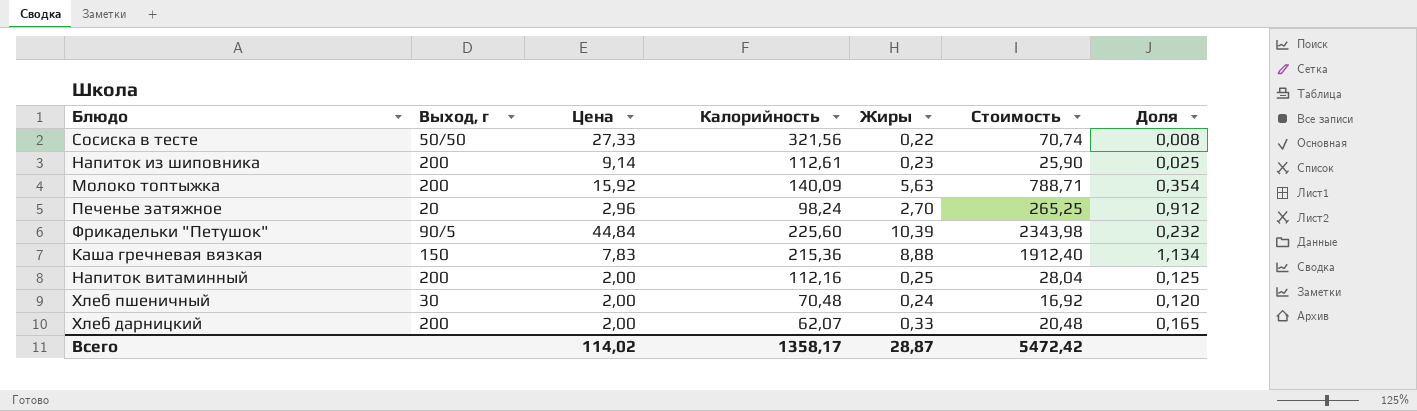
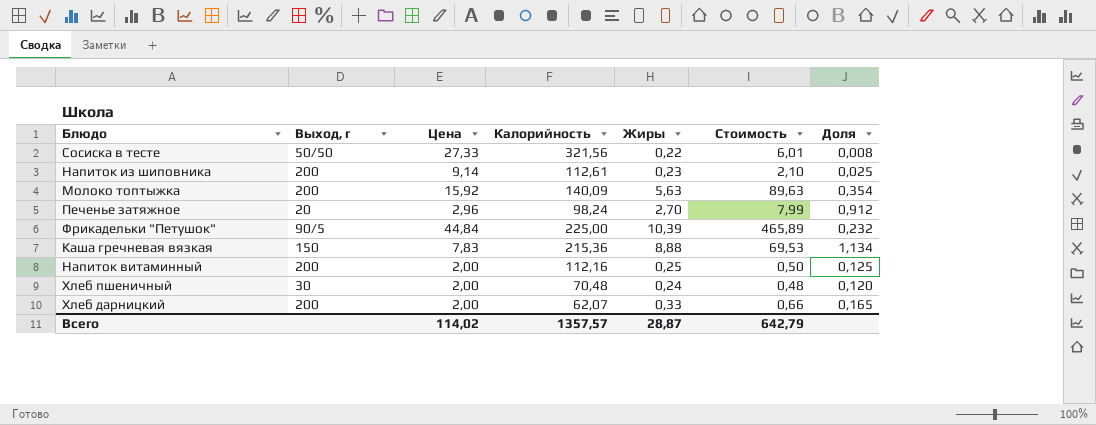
column Стоимость | formula: [Калорийность] * [Жиры] -> [Цена] * [Жиры]
Фрикадельки "Петушок" | Калорийность: 225,60 -> 225,00
Всего | Калорийность: 1358,17 -> 1357,57
Всего | Стоимость: 5472,42 -> 642,79

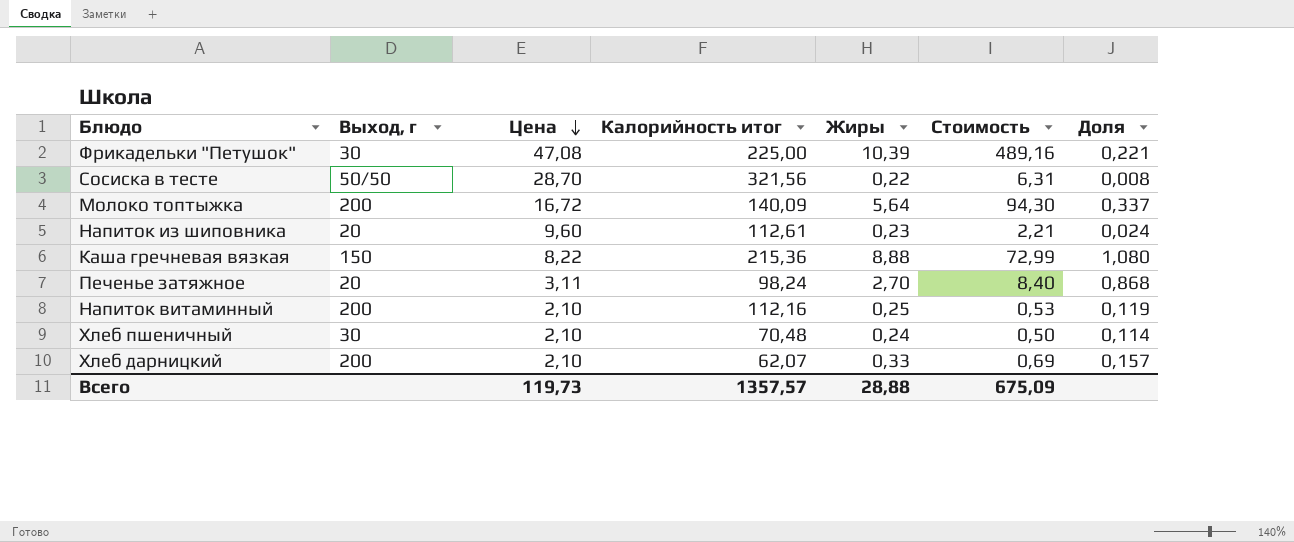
row order: none -> Цена descending
column name: Калорийность -> Калорийность итог
Фрикадельки "Петушок" | Выход, г: 90/5 -> 30
Фрикадельки "Петушок" | Цена: 44,84 -> 47,08
Фрикадельки "Петушок" | Стоимость: 465,89 -> 489,16
Фрикадельки "Петушок" | Доля: 0,232 -> 0,221
Сосиска в тесте | Цена: 27,33 -> 28,70
Сосиска в тесте | Стоимость: 6,01 -> 6,31
Молоко топтыжка | Цена: 15,92 -> 16,72
Молоко топтыжка | Жиры: 5,63 -> 5,64
Молоко топтыжка | Стоимость: 89,63 -> 94,30
Молоко топтыжка | Доля: 0,354 -> 0,337
Напиток из шиповника | Выход, г: 200 -> 20
Напиток из шиповника | Цена: 9,14 -> 9,60
Напиток из шиповника | Стоимость: 2,10 -> 2,21
Напиток из шиповника | Доля: 0,025 -> 0,024
Каша гречневая вязкая | Цена: 7,83 -> 8,22
Каша гречневая вязкая | Стоимость: 69,53 -> 72,99
Каша гречневая вязкая | Доля: 1,134 -> 1,080
Печенье затяжное | Цена: 2,96 -> 3,11
Печенье затяжное | Стоимость: 7,99 -> 8,40
Печенье затяжное | Доля: 0,912 -> 0,868
Напиток витаминный | Цена: 2,00 -> 2,10
Напиток витаминный | Стоимость: 0,50 -> 0,53
Напиток витаминный | Доля: 0,125 -> 0,119
Хлеб пшеничный | Цена: 2,00 -> 2,10
Хлеб пшеничный | Стоимость: 0,48 -> 0,50
Хлеб пшеничный | Доля: 0,120 -> 0,114
Хлеб дарницкий | Цена: 2,00 -> 2,10
Хлеб дарницкий | Стоимость: 0,66 -> 0,69
Хлеб дарницкий | Доля: 0,165 -> 0,157
Всего | Цена: 114,02 -> 119,73
Всего | Жиры: 28,87 -> 28,88
Всего | Стоимость: 642,79 -> 675,09

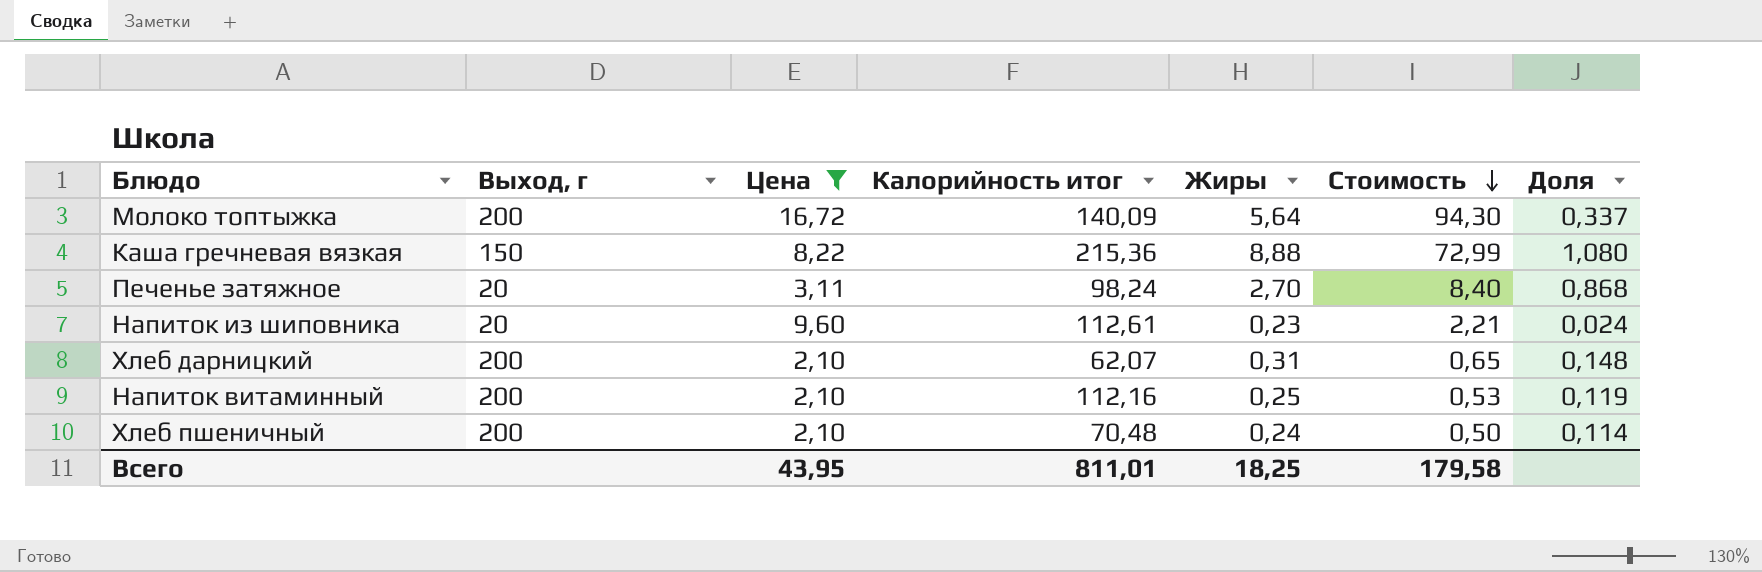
filter: none -> Цена <= 16,72
row order: Цена descending -> Стоимость descending
Хлеб дарницкий | Жиры: 0,33 -> 0,31
Хлеб дарницкий | Стоимость: 0,69 -> 0,65
Хлеб дарницкий | Доля: 0,157 -> 0,148
Хлеб пшеничный | Выход, г: 30 -> 200
Всего | Цена: 119,73 -> 43,95
Всего | Калорийность итог: 1357,57 -> 811,01
Всего | Жиры: 28,88 -> 18,25
Всего | Стоимость: 675,09 -> 179,58

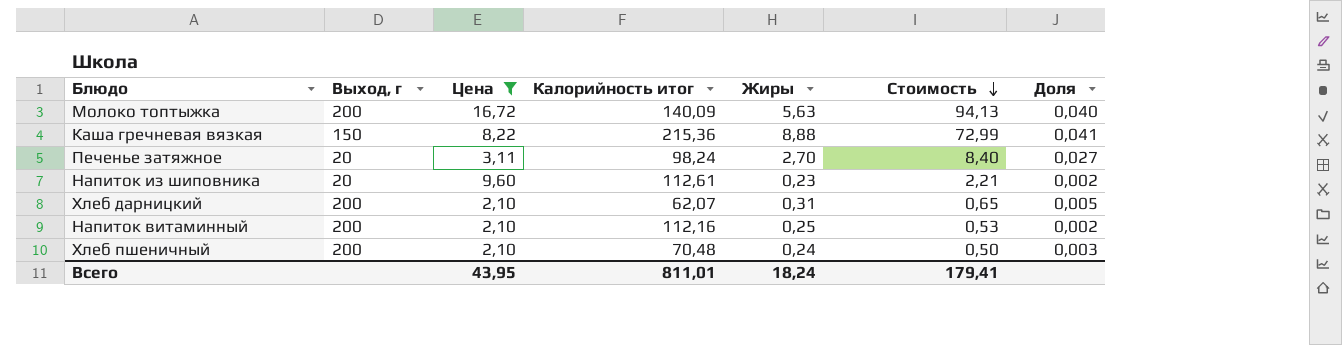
column Доля | formula: [Жиры] / [Цена] -> [Жиры] / [Калорийность итог]
Молоко топтыжка | Жиры: 5,64 -> 5,63
Молоко топтыжка | Стоимость: 94,30 -> 94,13
Всего | Жиры: 18,25 -> 18,24
Всего | Стоимость: 179,58 -> 179,41

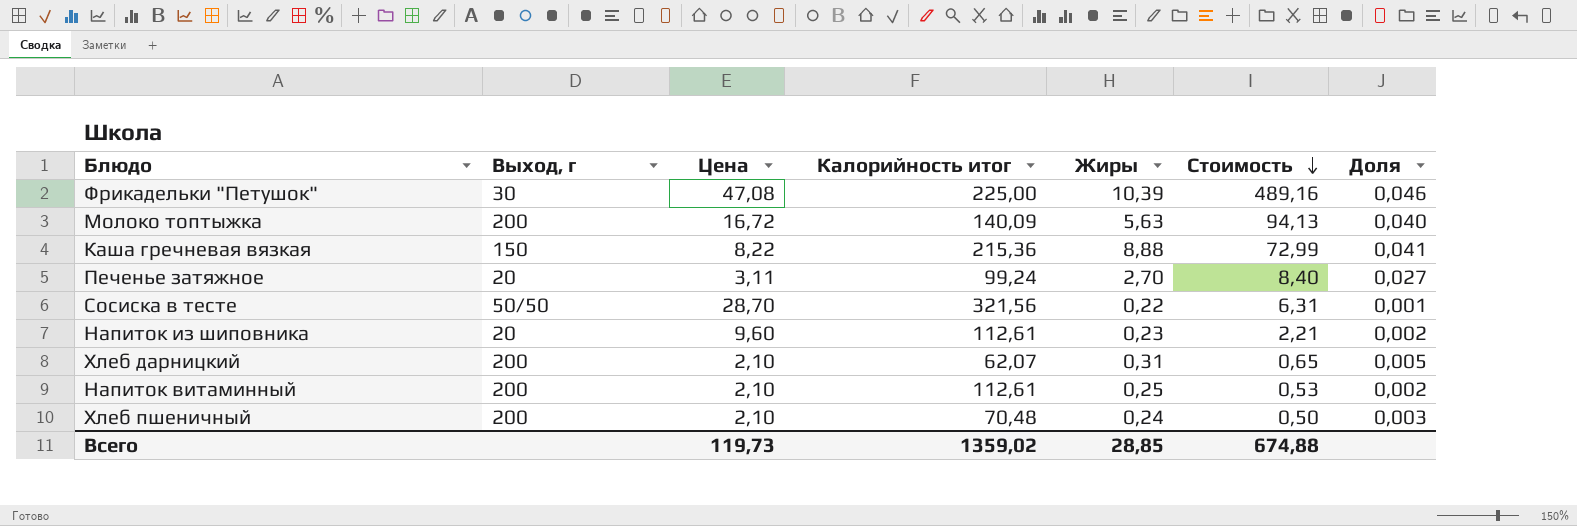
filter: Цена <= 16,72 -> none
Печенье затяжное | Калорийность итог: 98,24 -> 99,24
Напиток витаминный | Калорийность итог: 112,16 -> 112,61
Всего | Цена: 43,95 -> 119,73
Всего | Калорийность итог: 811,01 -> 1359,02
Всего | Жиры: 18,24 -> 28,85
Всего | Стоимость: 179,41 -> 674,88

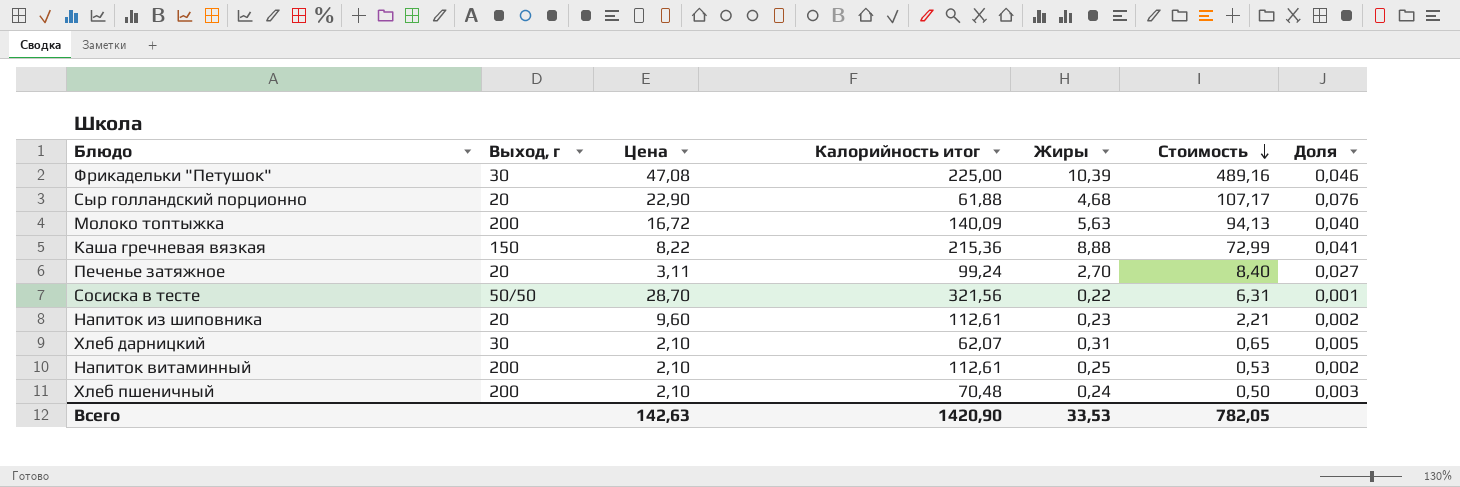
row Сыр голландский порционно: none -> 20 | 22,90 | 61,88 | 4,68 | 107,17 | 0,076
Хлеб дарницкий | Выход, г: 200 -> 30
Всего | Цена: 119,73 -> 142,63
Всего | Калорийность итог: 1359,02 -> 1420,90
Всего | Жиры: 28,85 -> 33,53
Всего | Стоимость: 674,88 -> 782,05

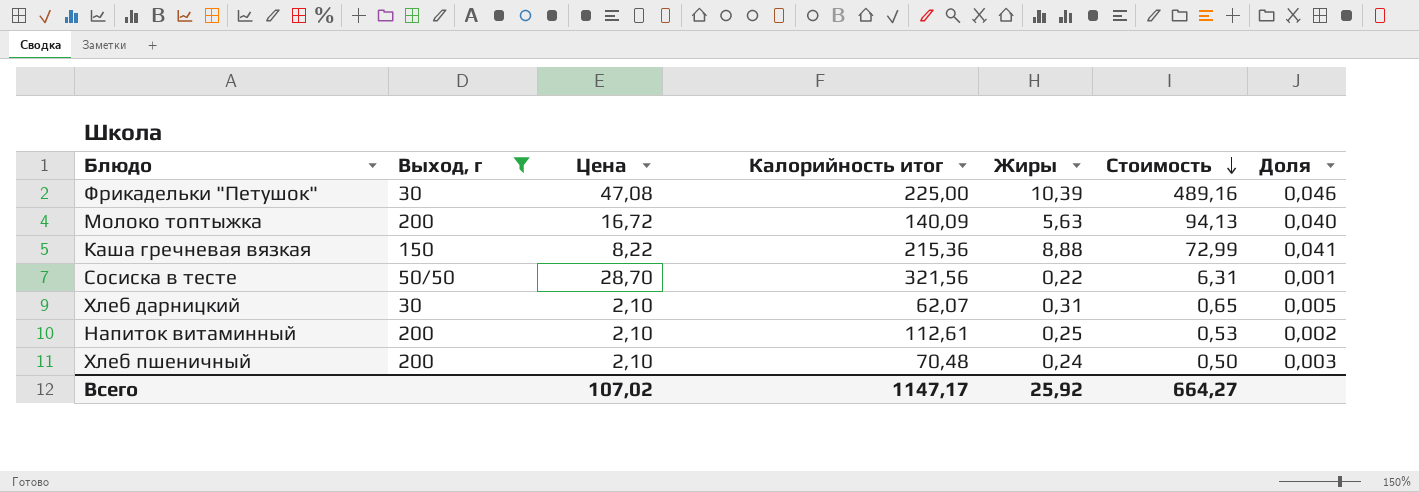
filter: none -> Выход, г != 20
Всего | Цена: 142,63 -> 107,02
Всего | Калорийность итог: 1420,90 -> 1147,17
Всего | Жиры: 33,53 -> 25,92
Всего | Стоимость: 782,05 -> 664,27

